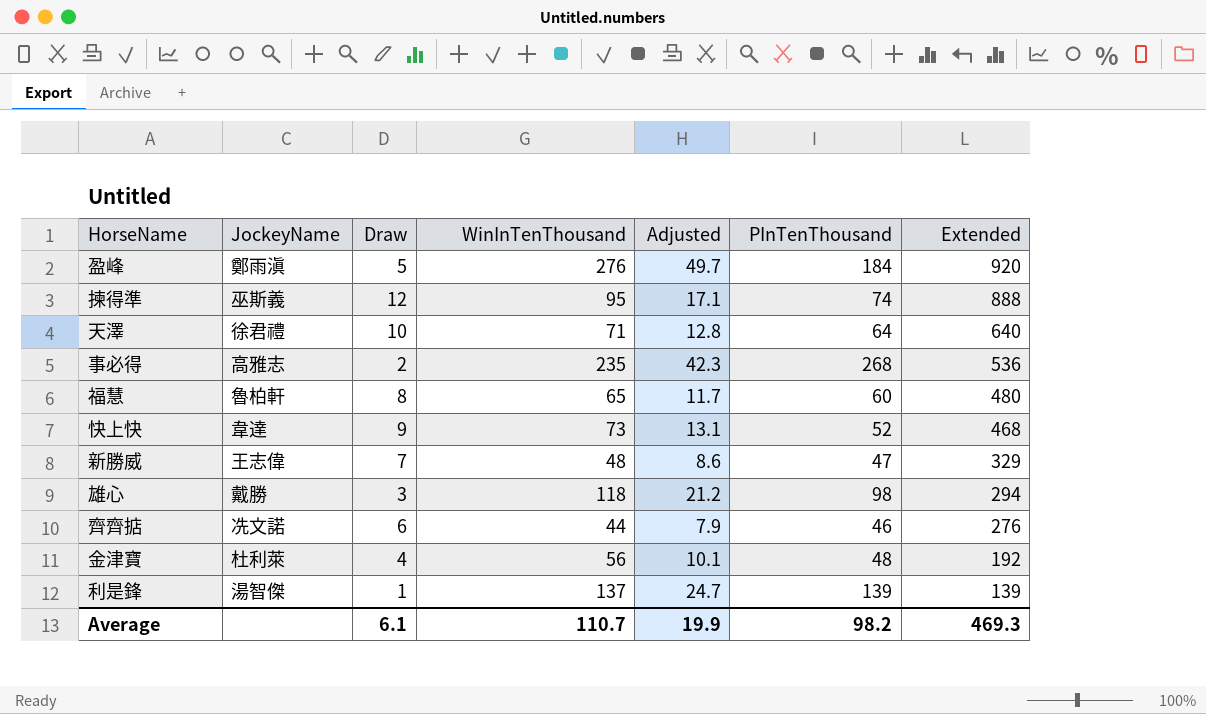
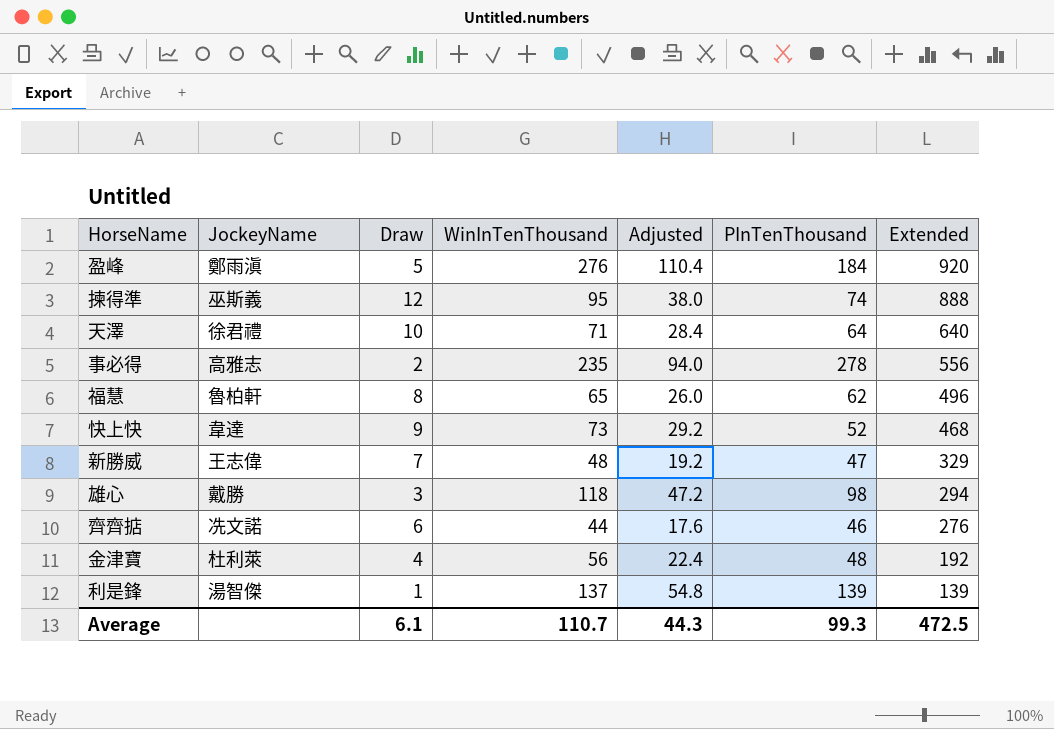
column Adjusted | formula: [WinInTenThousand] * 0.18 -> [WinInTenThousand] * 0.4
事必得 | PInTenThousand: 268 -> 278
事必得 | Extended: 536 -> 556
福慧 | PInTenThousand: 60 -> 62
福慧 | Extended: 480 -> 496
Average | Adjusted: 19.9 -> 44.3
Average | PInTenThousand: 98.2 -> 99.3
Average | Extended: 469.3 -> 472.5

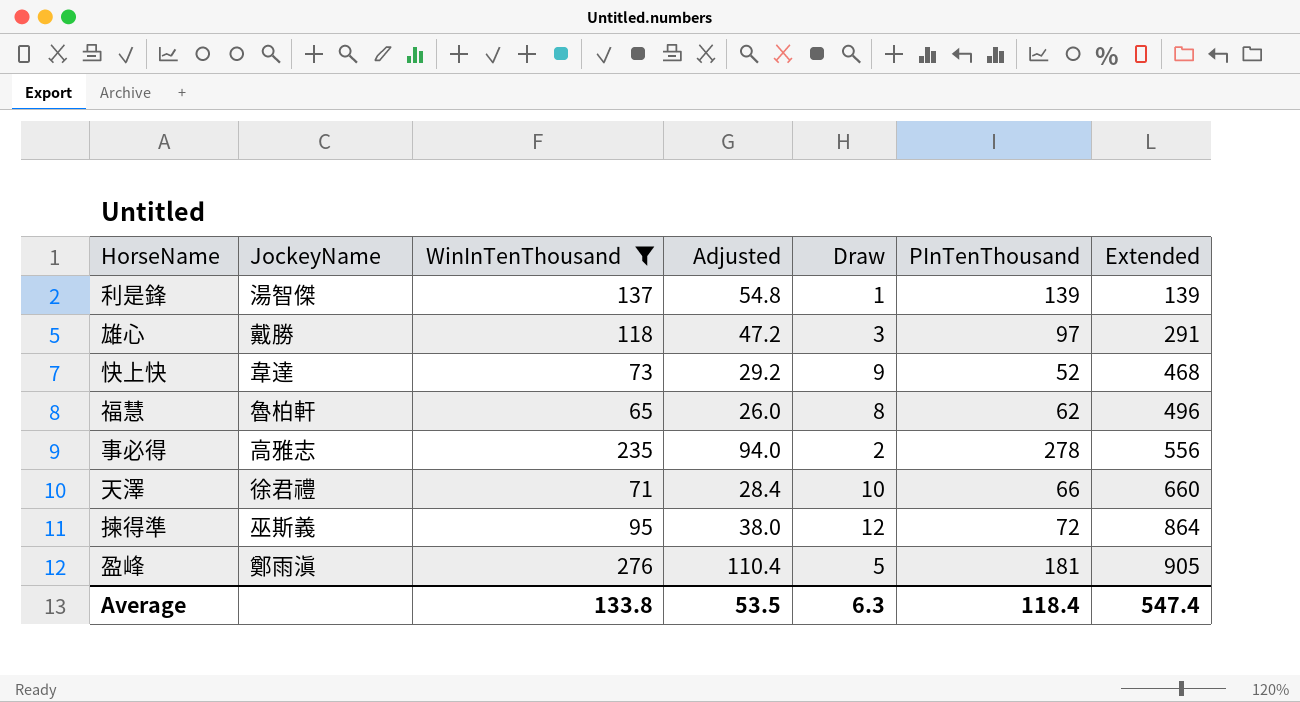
filter: none -> WinInTenThousand >= 65
row order: Extended descending -> Extended ascending
column Draw | position: 3 -> 5
雄心 | PInTenThousand: 98 -> 97
雄心 | Extended: 294 -> 291
天澤 | PInTenThousand: 64 -> 66
天澤 | Extended: 640 -> 660
揀得準 | PInTenThousand: 74 -> 72
揀得準 | Extended: 888 -> 864
盈峰 | PInTenThousand: 184 -> 181
盈峰 | Extended: 920 -> 905
Average | WinInTenThousand: 110.7 -> 133.8
Average | Adjusted: 44.3 -> 53.5
Average | Draw: 6.1 -> 6.3
Average | PInTenThousand: 99.3 -> 118.4
Average | Extended: 472.5 -> 547.4

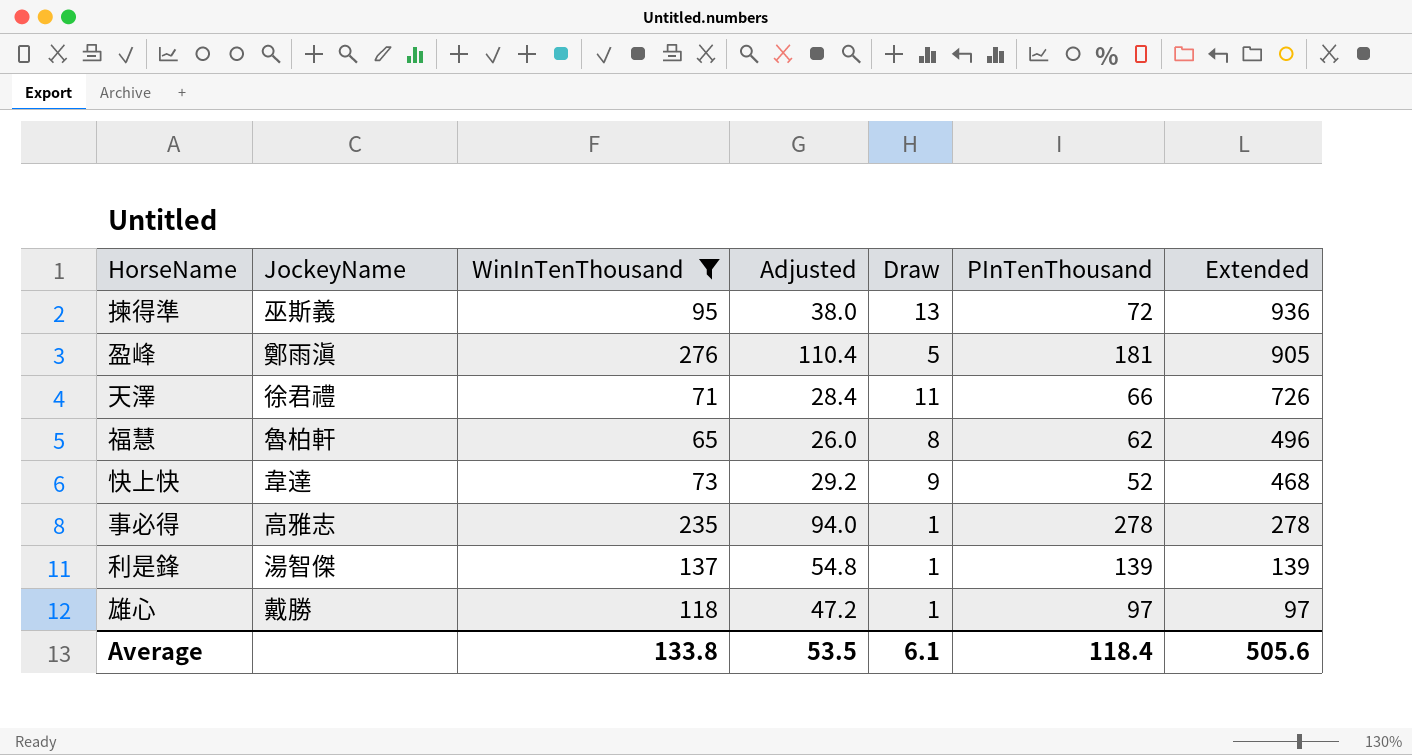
row order: Extended ascending -> Extended descending
揀得準 | Draw: 12 -> 13
揀得準 | Extended: 864 -> 936
天澤 | Draw: 10 -> 11
天澤 | Extended: 660 -> 726
事必得 | Draw: 2 -> 1
事必得 | Extended: 556 -> 278
雄心 | Draw: 3 -> 1
雄心 | Extended: 291 -> 97
Average | Draw: 6.3 -> 6.1
Average | Extended: 547.4 -> 505.6

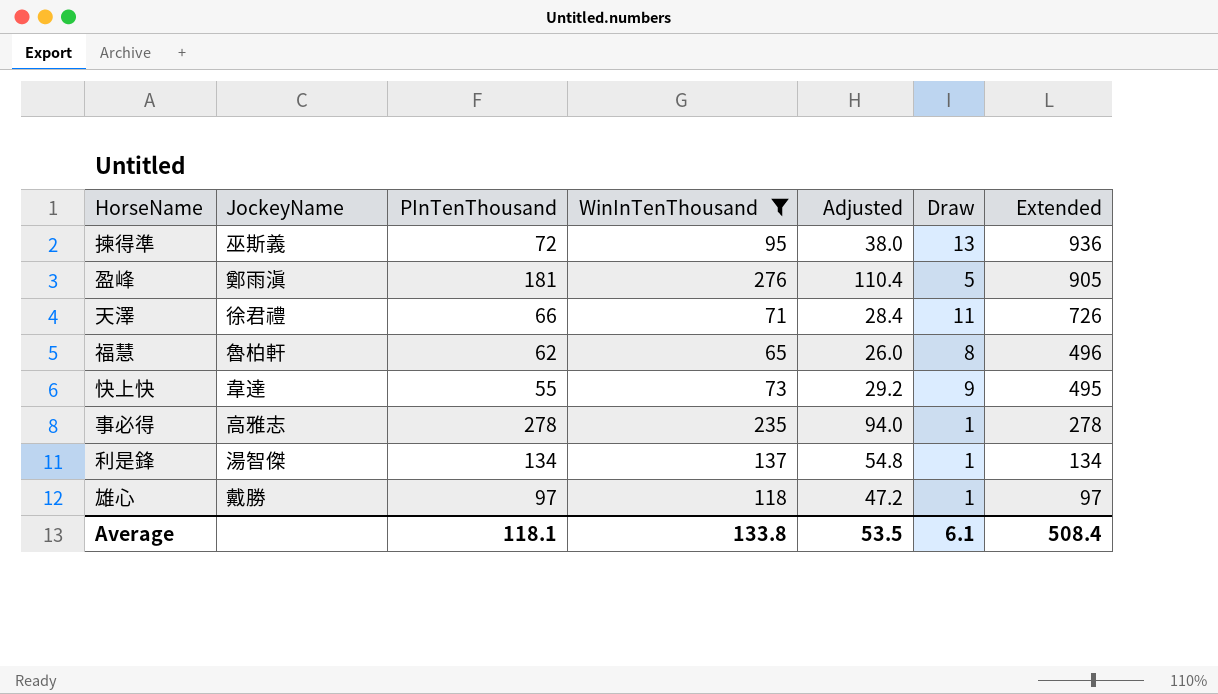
column PInTenThousand | position: 6 -> 3
快上快 | PInTenThousand: 52 -> 55
快上快 | Extended: 468 -> 495
利是鋒 | PInTenThousand: 139 -> 134
利是鋒 | Extended: 139 -> 134
Average | PInTenThousand: 118.4 -> 118.1
Average | Extended: 505.6 -> 508.4

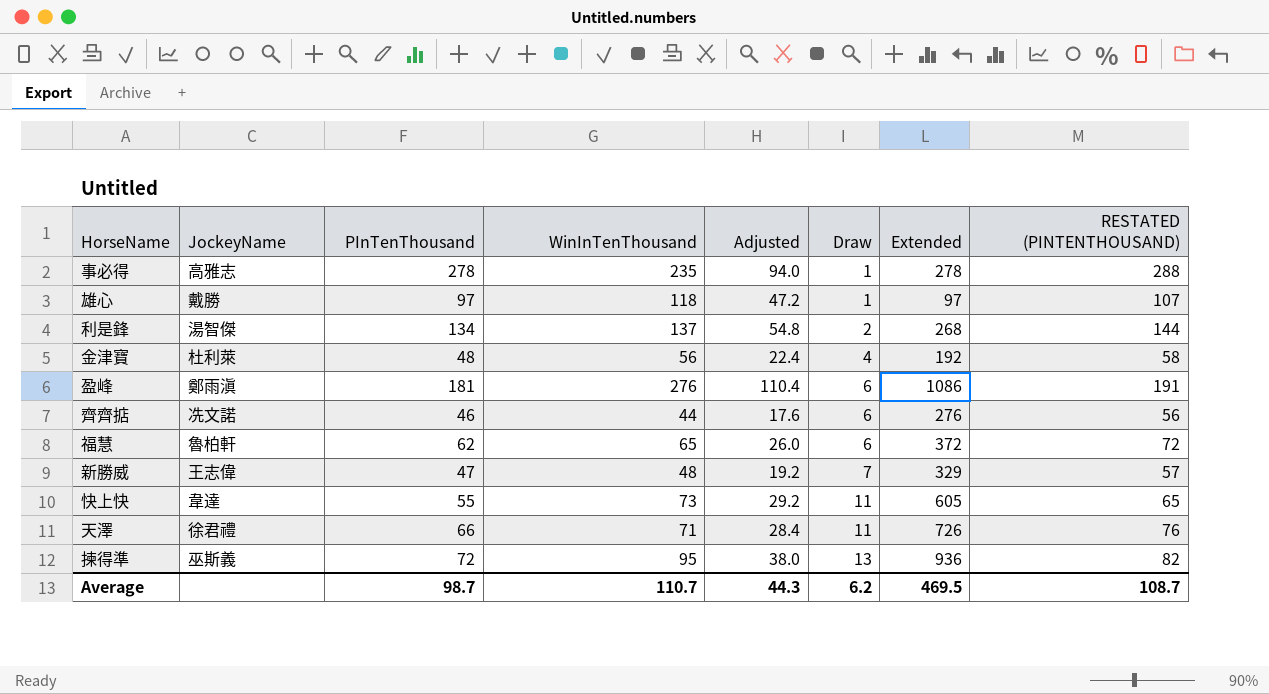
filter: WinInTenThousand >= 65 -> none
row order: Extended descending -> Draw ascending
column RESTATED (PINTENTHOUSAND) | formula: none -> [PInTenThousand] + 10
利是鋒 | Draw: 1 -> 2
利是鋒 | Extended: 134 -> 268
盈峰 | Draw: 5 -> 6
盈峰 | Extended: 905 -> 1086
福慧 | Draw: 8 -> 6
福慧 | Extended: 496 -> 372
快上快 | Draw: 9 -> 11
快上快 | Extended: 495 -> 605
Average | PInTenThousand: 118.1 -> 98.7
Average | WinInTenThousand: 133.8 -> 110.7
Average | Adjusted: 53.5 -> 44.3
Average | Draw: 6.1 -> 6.2
Average | Extended: 508.4 -> 469.5

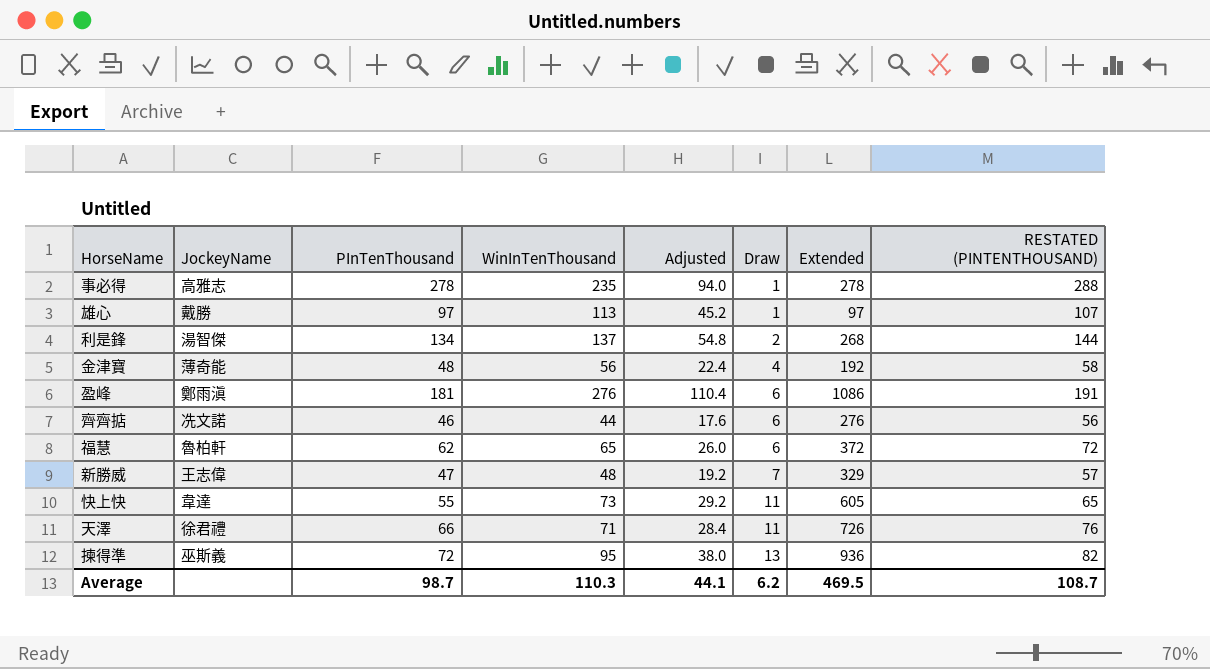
雄心 | WinInTenThousand: 118 -> 113
雄心 | Adjusted: 47.2 -> 45.2
金津寶 | JockeyName: 杜利萊 -> 薄奇能
Average | WinInTenThousand: 110.7 -> 110.3
Average | Adjusted: 44.3 -> 44.1

